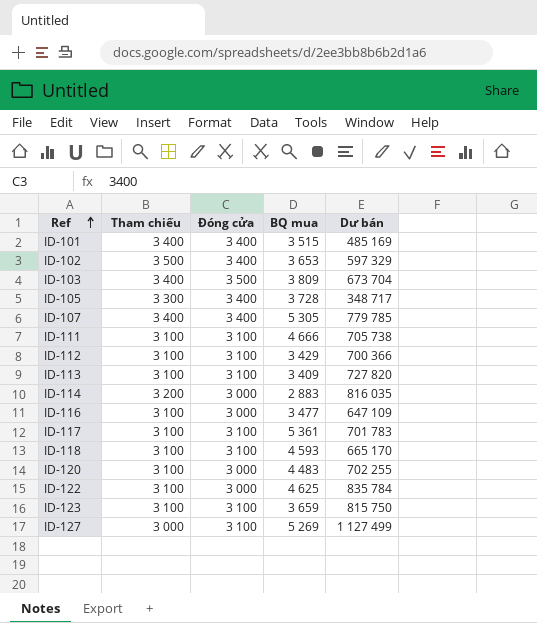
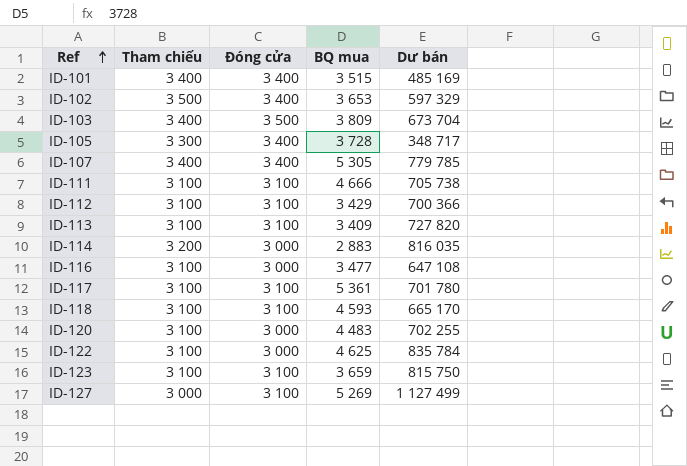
ID-116 | Dư bán: 647 109 -> 647 108
ID-117 | Dư bán: 701 783 -> 701 780

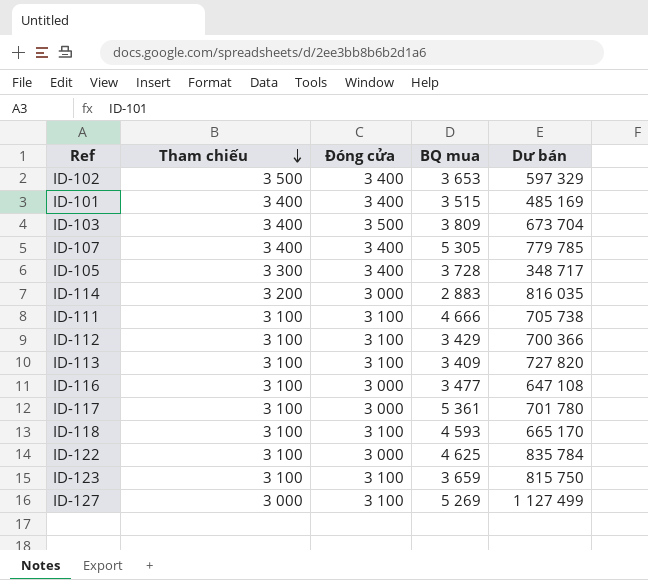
row order: Ref ascending -> Tham chiếu descending
row ID-120: 3 100 | 3 000 | 4 483 | 702 255 -> none
ID-117 | Đóng cửa: 3 100 -> 3 000

